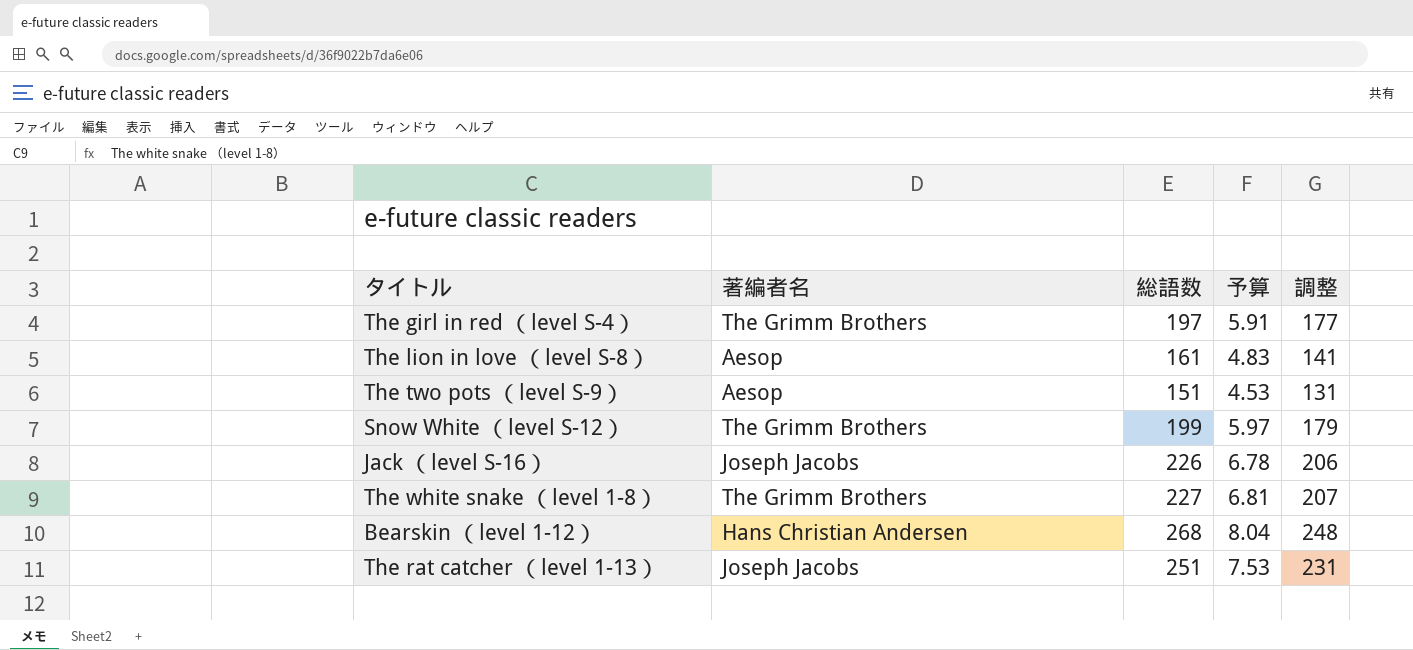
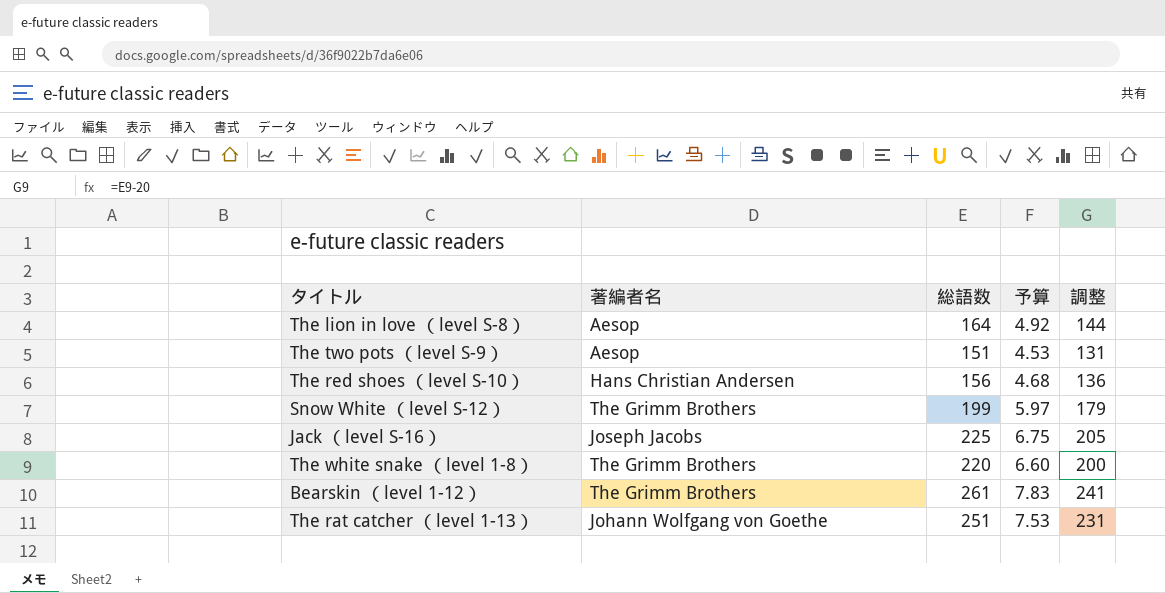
row The girl in red （level S-4）: The Grimm Brothers | 197 | 5.91 | 177 -> none
The lion in love （level S-8） | 総語数: 161 -> 164
The lion in love （level S-8） | 予算: 4.83 -> 4.92
The lion in love （level S-8） | 調整: 141 -> 144
row The red shoes （level S-10）: none -> Hans Christian Andersen | 156 | 4.68 | 136
Jack （level S-16） | 総語数: 226 -> 225
Jack （level S-16） | 予算: 6.78 -> 6.75
Jack （level S-16） | 調整: 206 -> 205
The white snake （level 1-8） | 総語数: 227 -> 220
The white snake （level 1-8） | 予算: 6.81 -> 6.60
The white snake （level 1-8） | 調整: 207 -> 200
Bearskin （level 1-12） | 著編者名: Hans Christian Andersen -> The Grimm Brothers
Bearskin （level 1-12） | 総語数: 268 -> 261
Bearskin （level 1-12） | 予算: 8.04 -> 7.83
Bearskin （level 1-12） | 調整: 248 -> 241
The rat catcher （level 1-13） | 著編者名: Joseph Jacobs -> Johann Wolfgang von Goethe

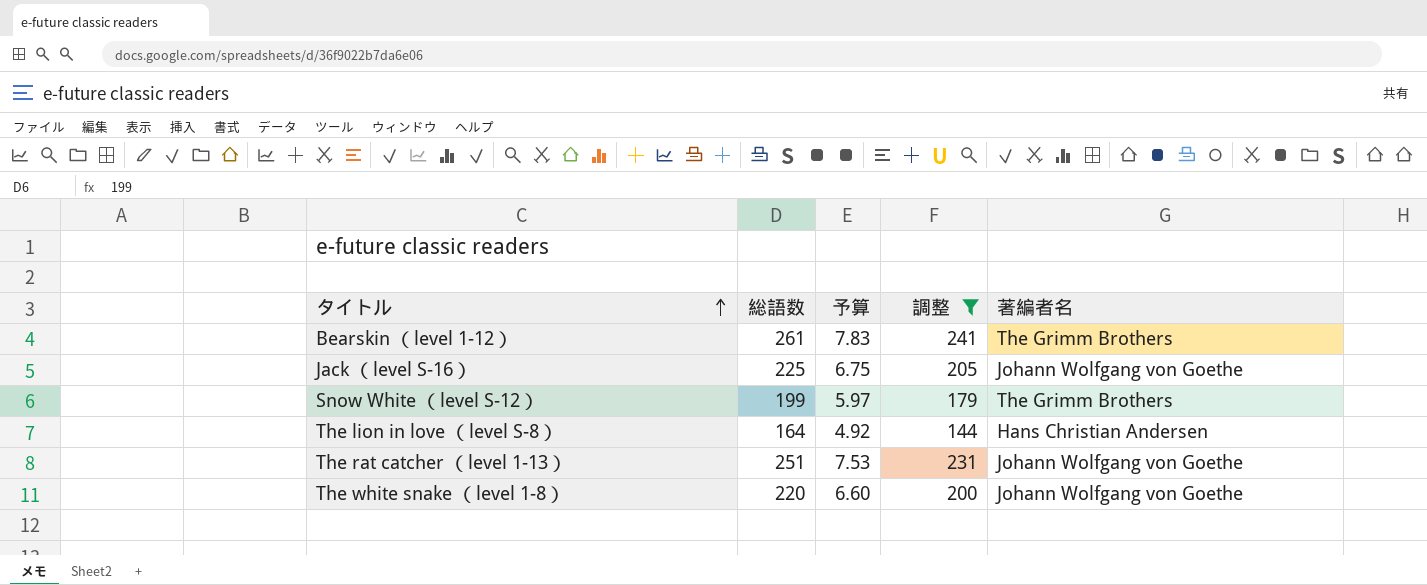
filter: none -> 調整 >= 144
row order: none -> タイトル ascending
column 著編者名 | position: 2 -> 5
Jack （level S-16） | 著編者名: Joseph Jacobs -> Johann Wolfgang von Goethe
The lion in love （level S-8） | 著編者名: Aesop -> Hans Christian Andersen
The white snake （level 1-8） | 著編者名: The Grimm Brothers -> Johann Wolfgang von Goethe

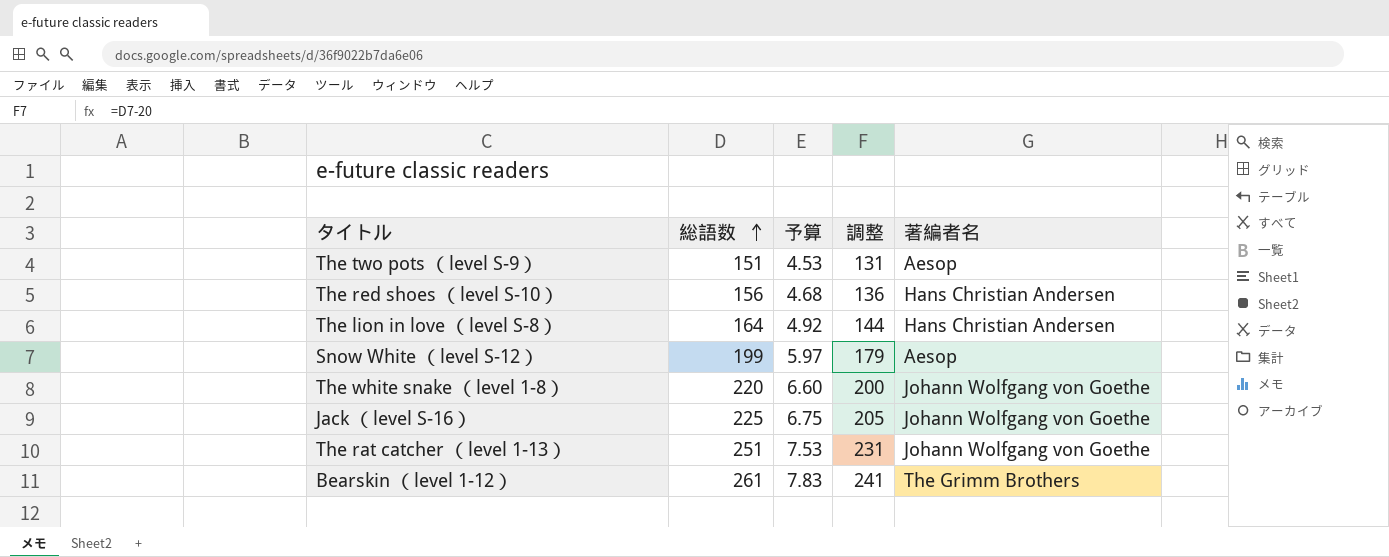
filter: 調整 >= 144 -> none
row order: タイトル ascending -> 総語数 ascending
Snow White （level S-12） | 著編者名: The Grimm Brothers -> Aesop

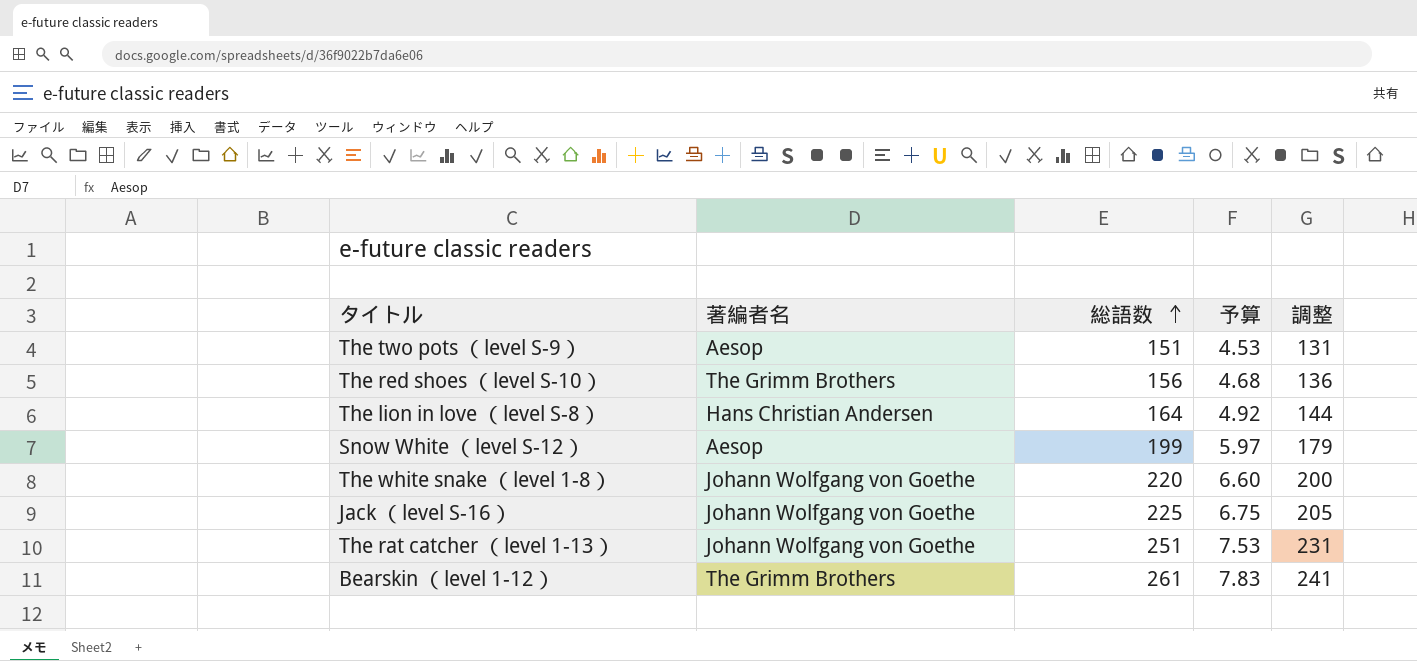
column 著編者名 | position: 5 -> 2
The red shoes （level S-10） | 著編者名: Hans Christian Andersen -> The Grimm Brothers

